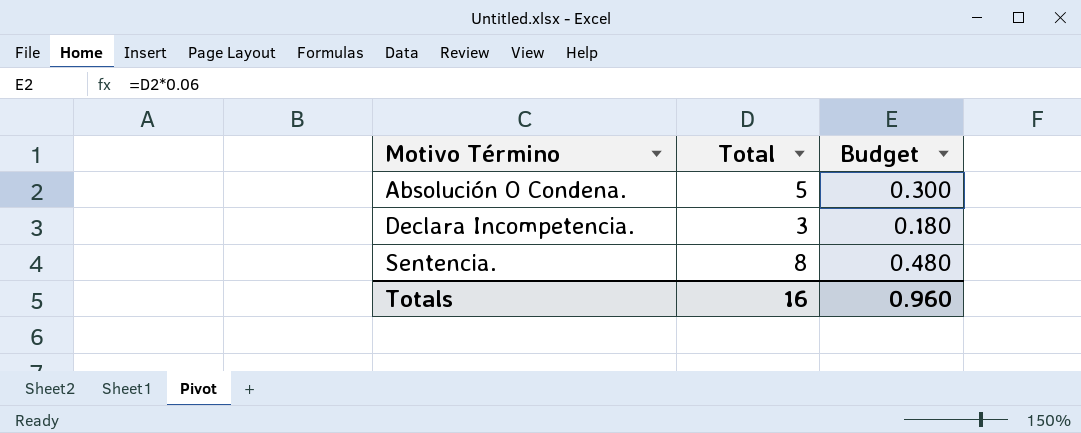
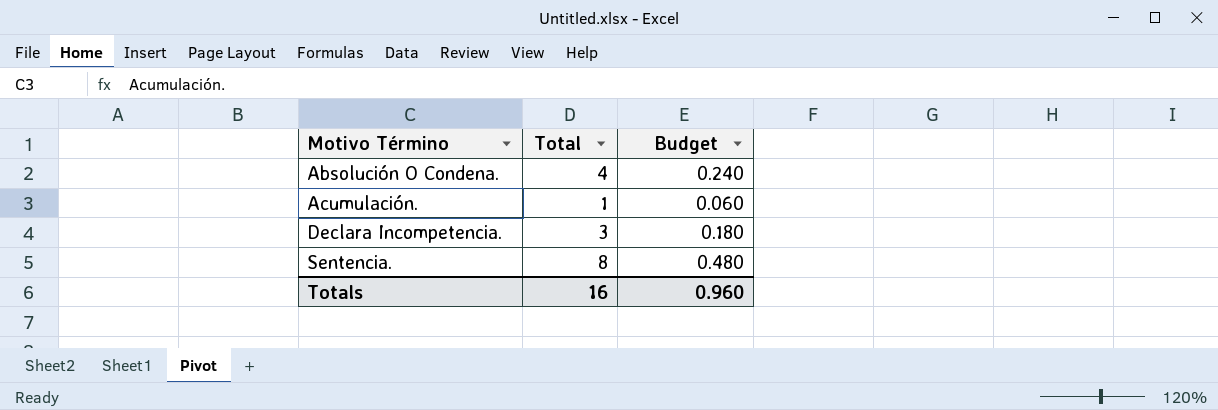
Absolución O Condena. | Total: 5 -> 4
Absolución O Condena. | Budget: 0.300 -> 0.240
row Acumulación.: none -> 1 | 0.060

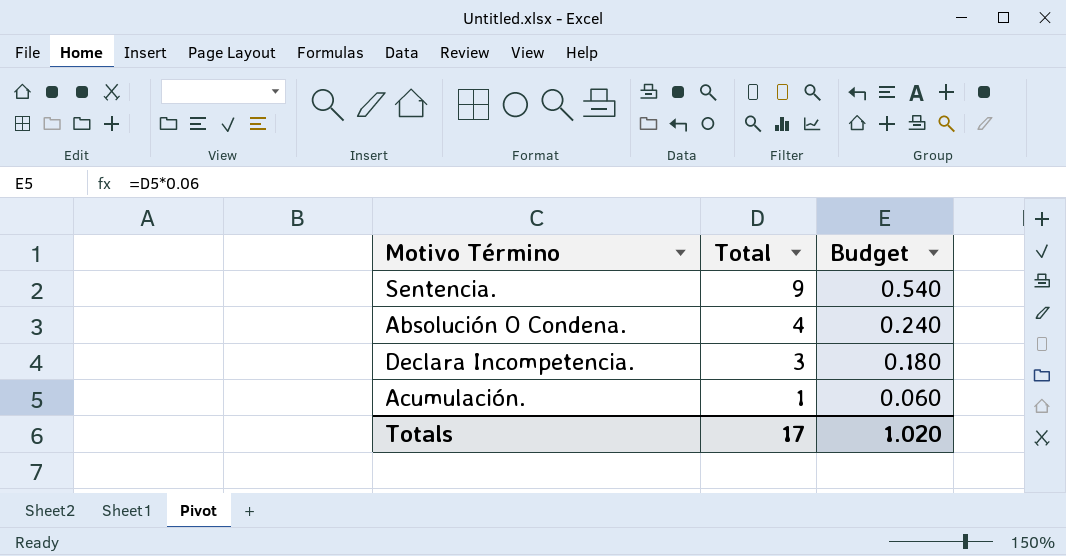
row order: Motivo Término ascending -> Total descending
Sentencia. | Total: 8 -> 9
Sentencia. | Budget: 0.480 -> 0.540
Totals | Total: 16 -> 17
Totals | Budget: 0.960 -> 1.020

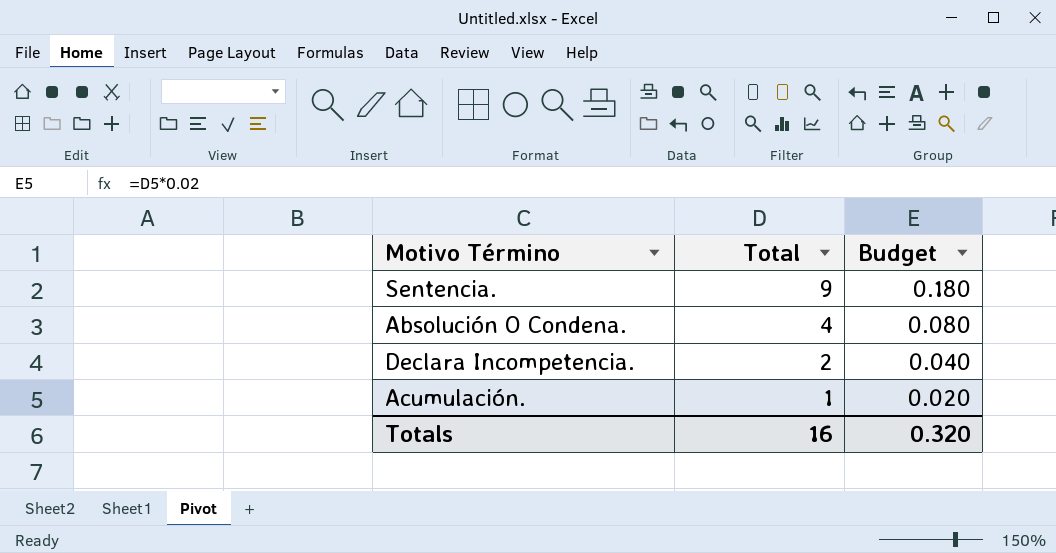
column Budget | formula: [Total] * 0.06 -> [Total] * 0.02
Declara Incompetencia. | Total: 3 -> 2
Totals | Total: 17 -> 16
Totals | Budget: 1.020 -> 0.320

